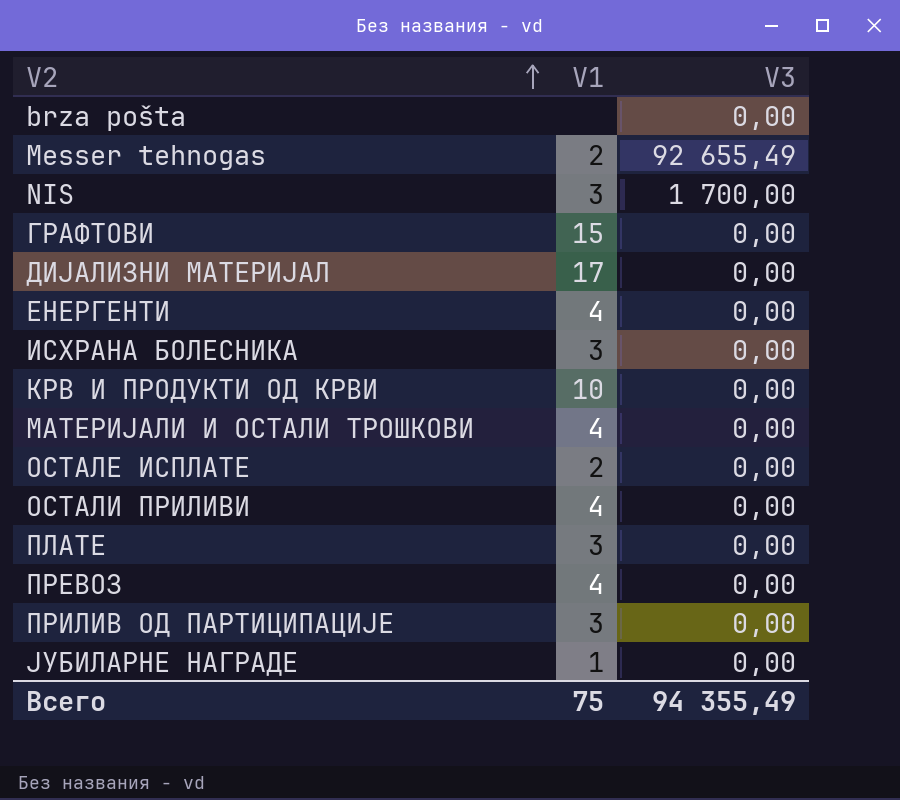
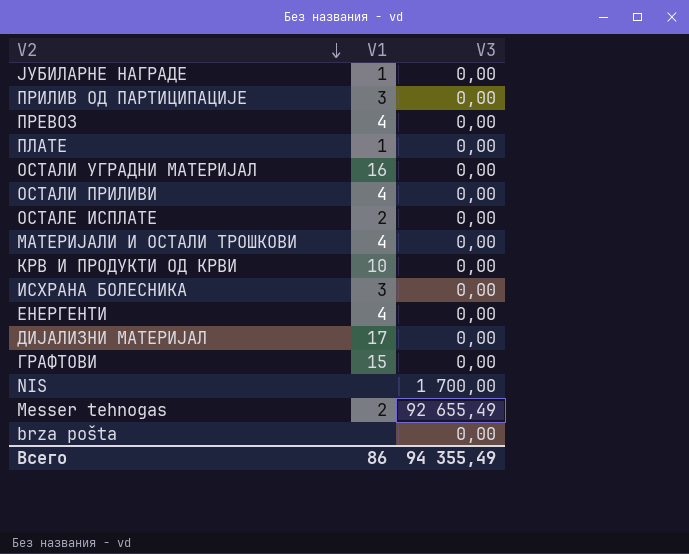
row order: V2 ascending -> V2 descending
ПЛАТЕ | V1: 3 -> 1
row ОСТАЛИ УГРАДНИ МАТЕРИЈАЛ: none -> 16 | 0,00
NIS | V1: 3 -> none
Всего | V1: 75 -> 86

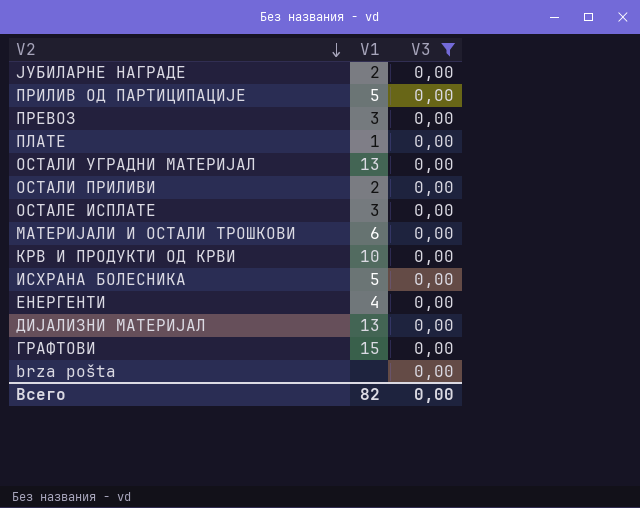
filter: none -> V3 = 0,00
ЈУБИЛАРНЕ НАГРАДЕ | V1: 1 -> 2
ПРИЛИВ ОД ПАРТИЦИПАЦИЈЕ | V1: 3 -> 5
ПРЕВОЗ | V1: 4 -> 3
ОСТАЛИ УГРАДНИ МАТЕРИЈАЛ | V1: 16 -> 13
ОСТАЛИ ПРИЛИВИ | V1: 4 -> 2
ОСТАЛЕ ИСПЛАТЕ | V1: 2 -> 3
МАТЕРИЈАЛИ И ОСТАЛИ ТРОШКОВИ | V1: 4 -> 6
ИСХРАНА БОЛЕСНИКА | V1: 3 -> 5
ДИЈАЛИЗНИ МАТЕРИЈАЛ | V1: 17 -> 13
Всего | V1: 86 -> 82
Всего | V3: 94 355,49 -> 0,00

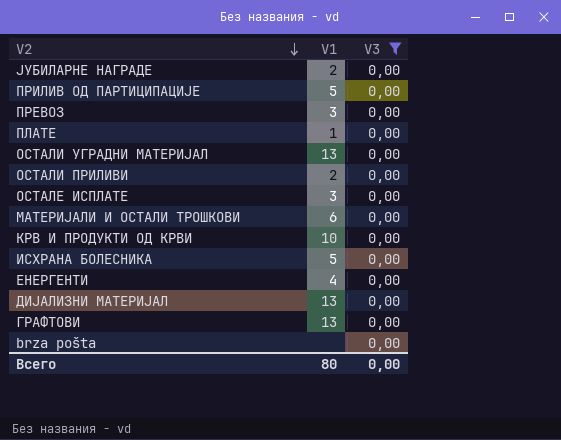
ГРАФТОВИ | V1: 15 -> 13
Всего | V1: 82 -> 80

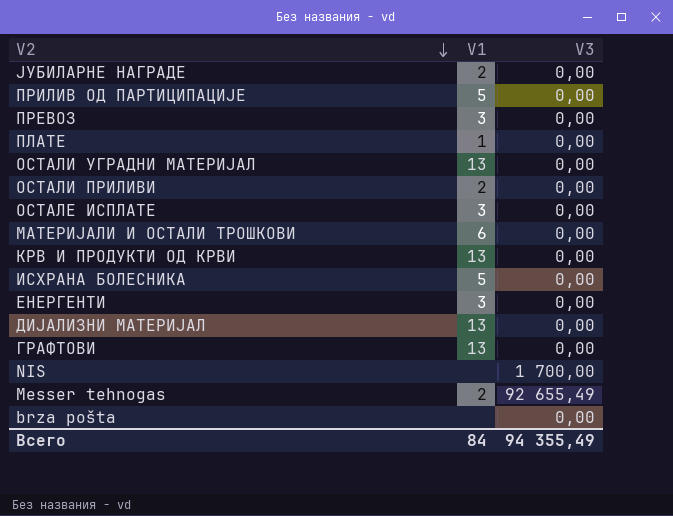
filter: V3 = 0,00 -> none
КРВ И ПРОДУКТИ ОД КРВИ | V1: 10 -> 13
ЕНЕРГЕНТИ | V1: 4 -> 3
Всего | V1: 80 -> 84
Всего | V3: 0,00 -> 94 355,49

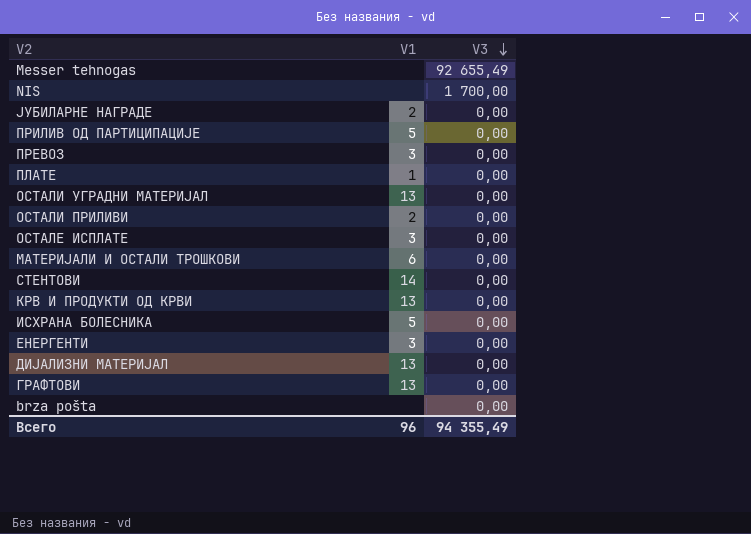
row order: V2 descending -> V3 descending
Messer tehnogas | V1: 2 -> none
row СТЕНТОВИ: none -> 14 | 0,00
Всего | V1: 84 -> 96

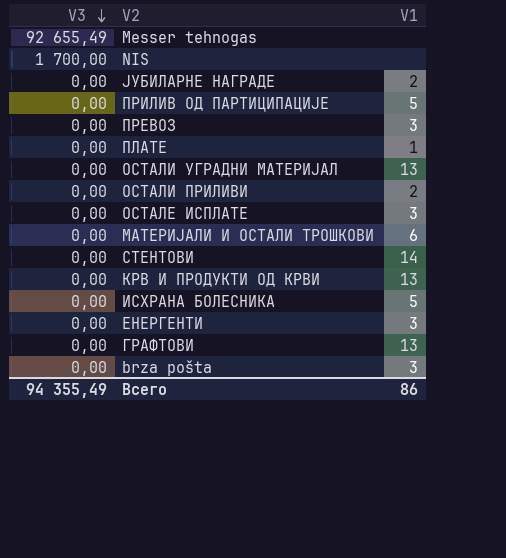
column V3 | position: 3 -> 1
row ДИЈАЛИЗНИ МАТЕРИЈАЛ: 13 | 0,00 -> none
brza pošta | V1: none -> 3
Всего | V1: 96 -> 86

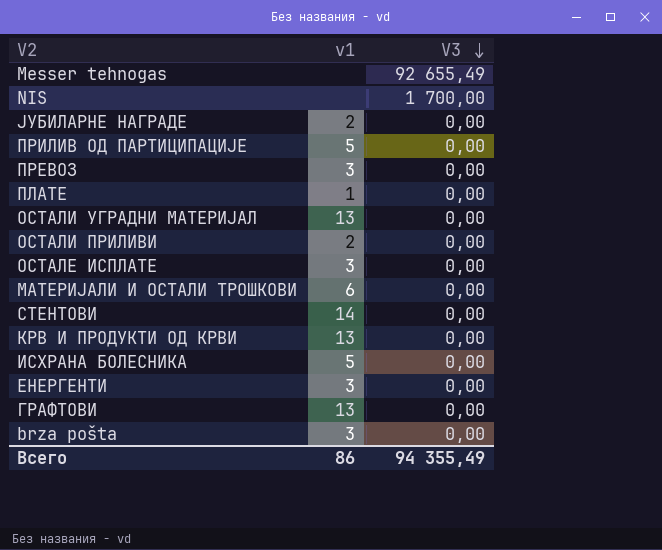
column name: V1 -> v1
column V3 | position: 1 -> 3

